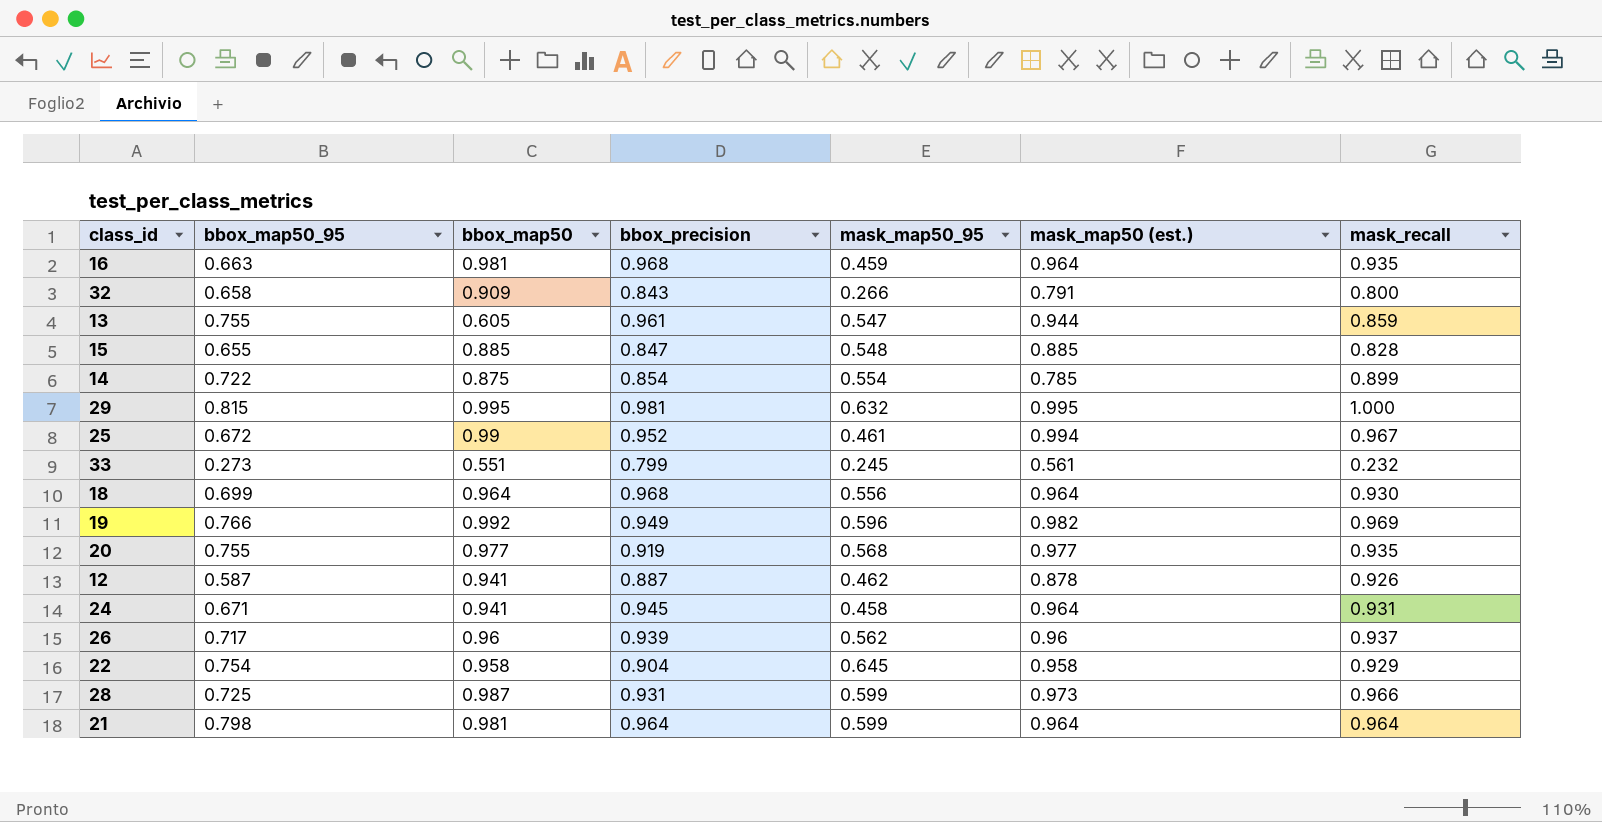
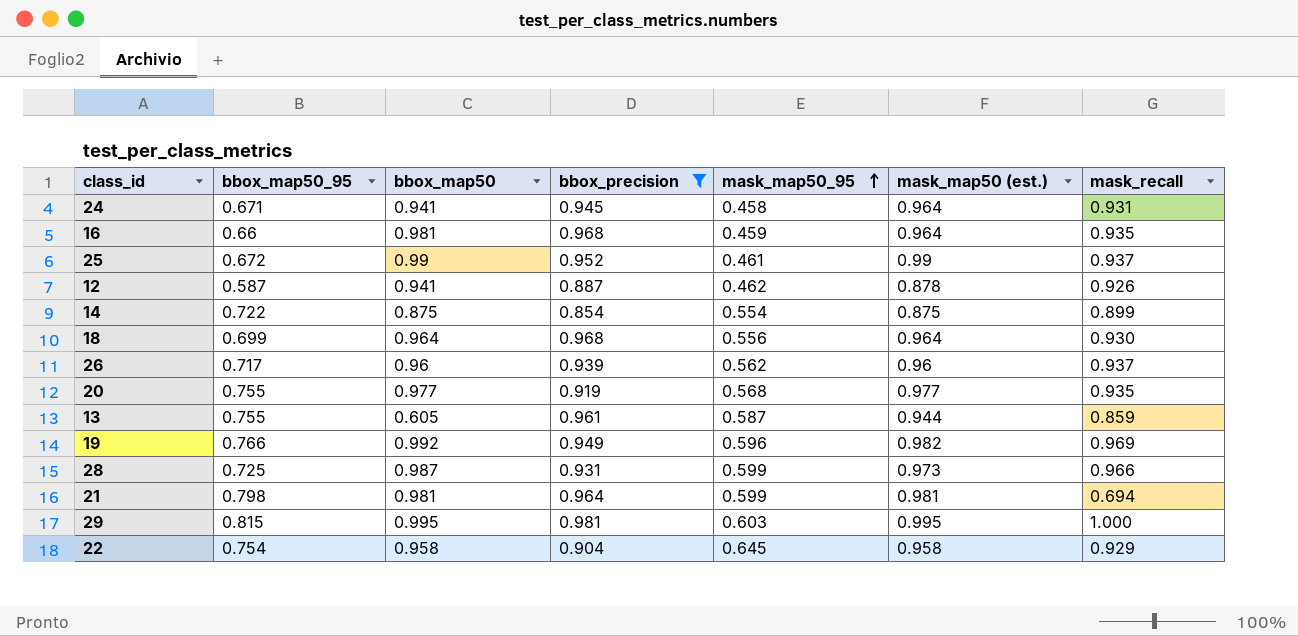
filter: none -> bbox_precision >= 0.854
row order: none -> mask_map50_95 ascending
16 | bbox_map50_95: 0.663 -> 0.66
25 | mask_map50 (est.): 0.994 -> 0.99
25 | mask_recall: 0.967 -> 0.937
14 | mask_map50 (est.): 0.785 -> 0.875
13 | mask_map50_95: 0.547 -> 0.587
21 | mask_map50 (est.): 0.964 -> 0.981
21 | mask_recall: 0.964 -> 0.694
29 | mask_map50_95: 0.632 -> 0.603

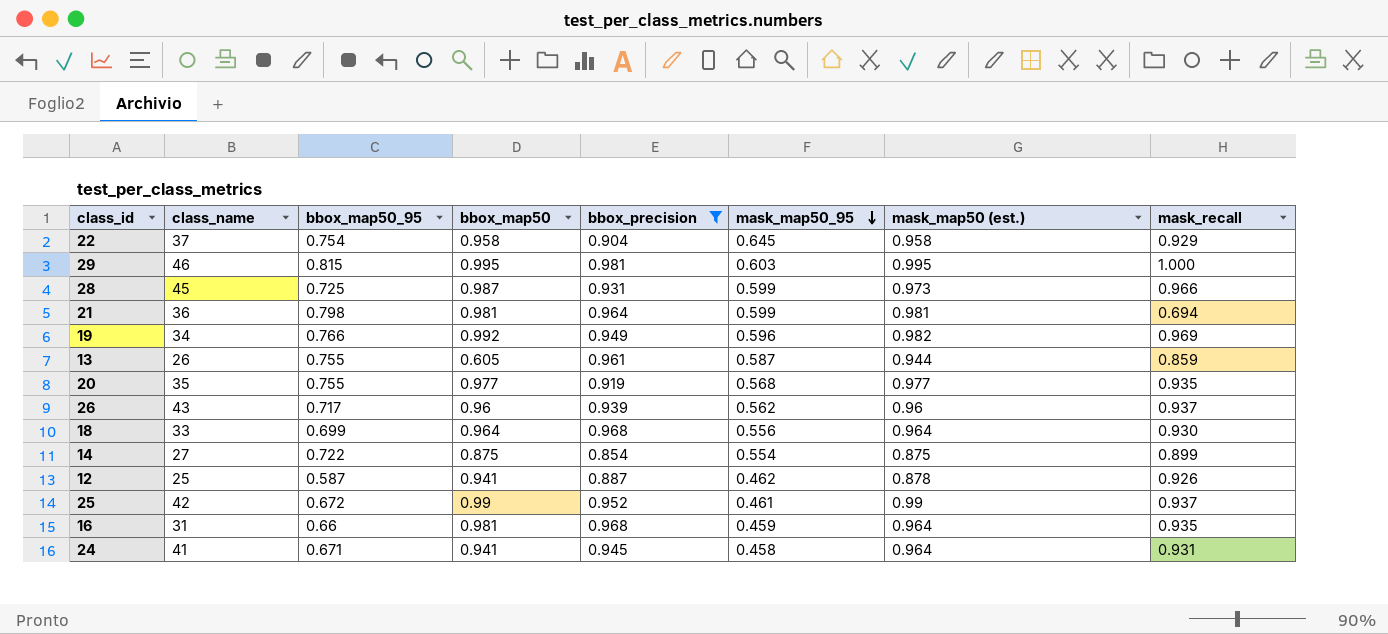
row order: mask_map50_95 ascending -> mask_map50_95 descending
column class_name | position: none -> 2

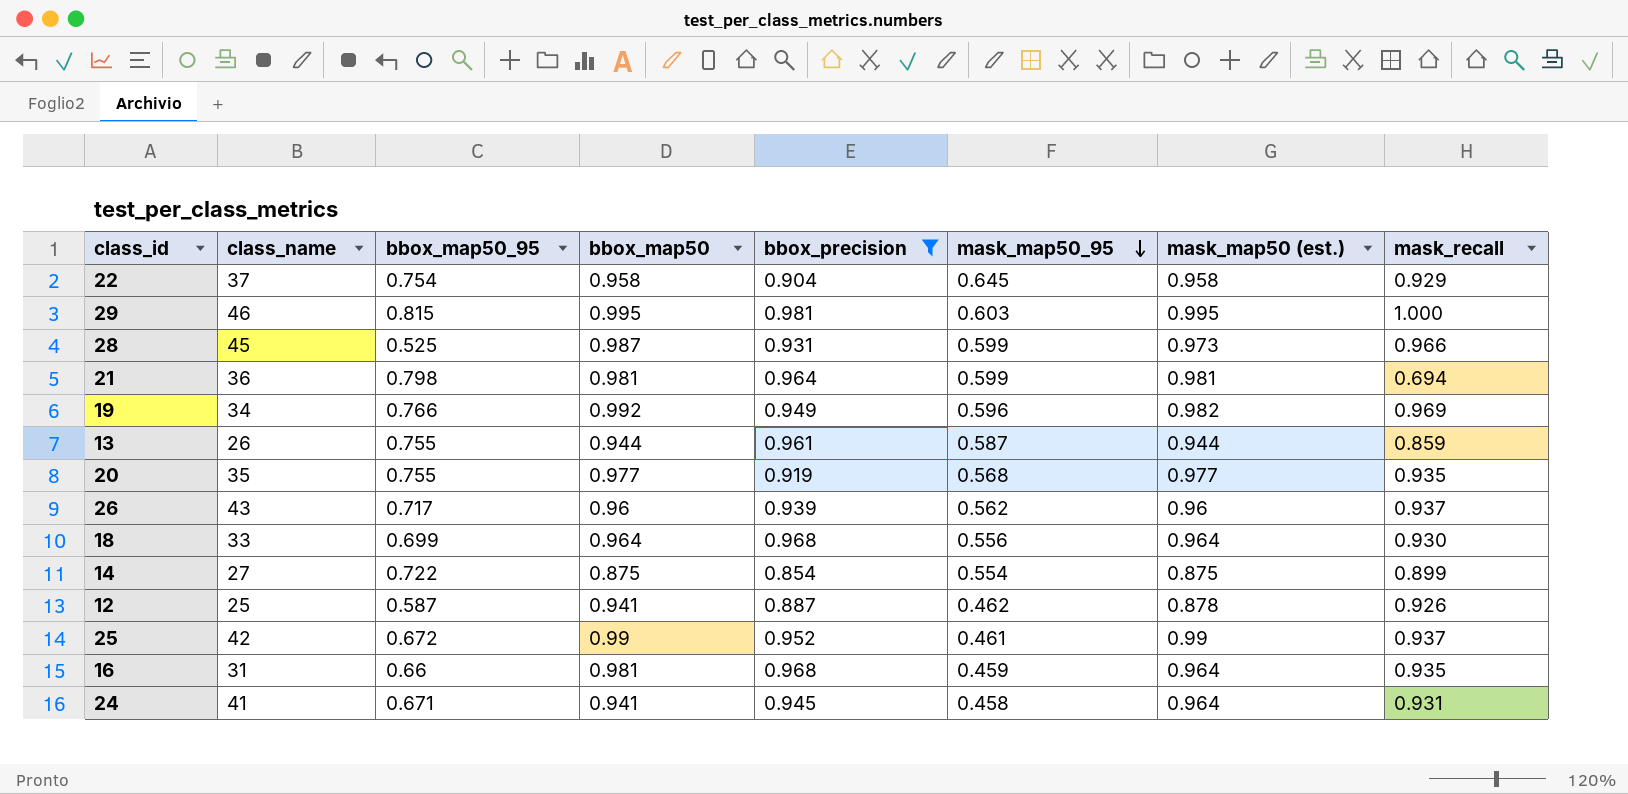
28 | bbox_map50_95: 0.725 -> 0.525
13 | bbox_map50: 0.605 -> 0.944

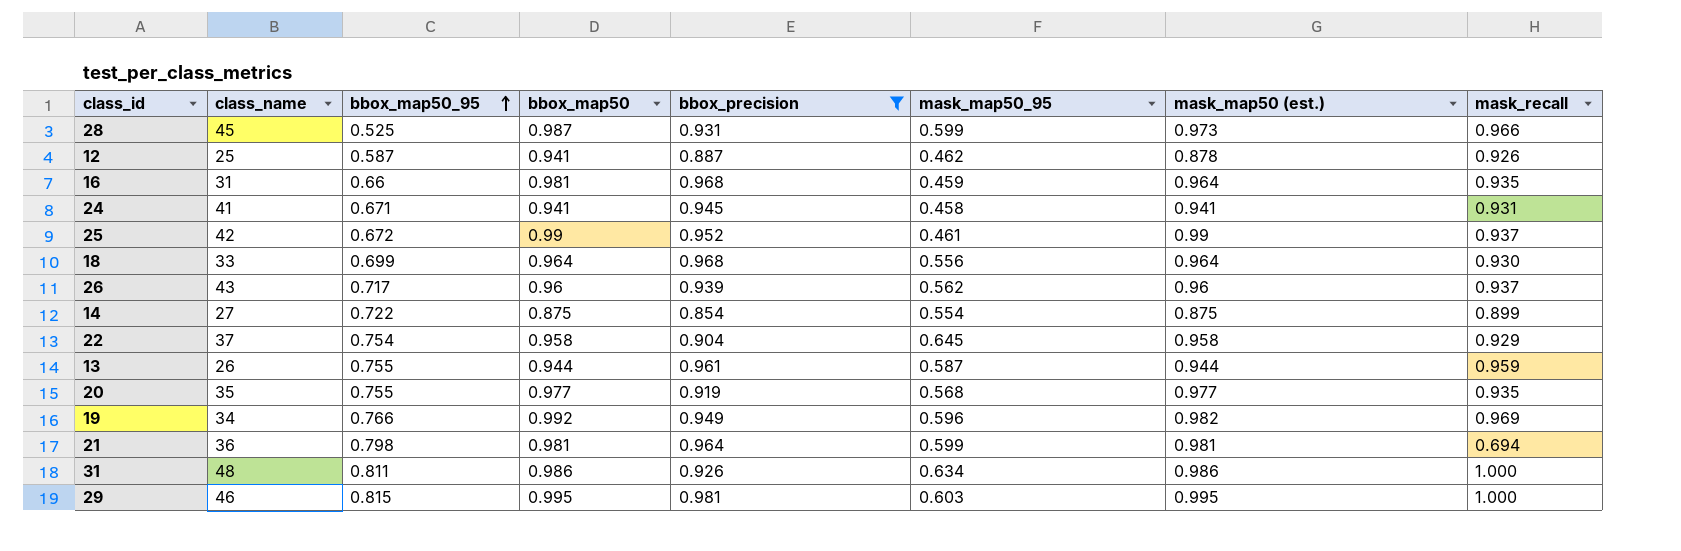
row order: mask_map50_95 descending -> bbox_map50_95 ascending
24 | mask_map50 (est.): 0.964 -> 0.941
13 | mask_recall: 0.859 -> 0.959
row 31: none -> 48 | 0.811 | 0.986 | 0.926 | 0.634 | 0.986 | 1.000

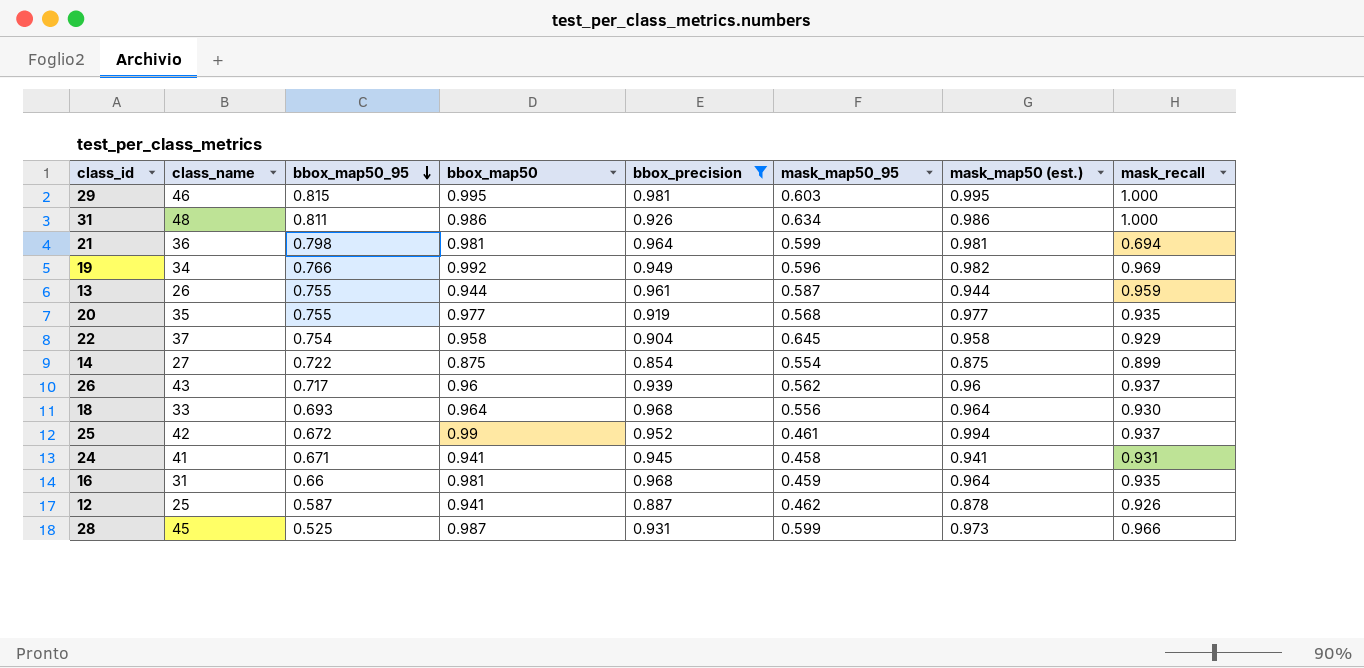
row order: bbox_map50_95 ascending -> bbox_map50_95 descending
18 | bbox_map50_95: 0.699 -> 0.693
25 | mask_map50 (est.): 0.99 -> 0.994

